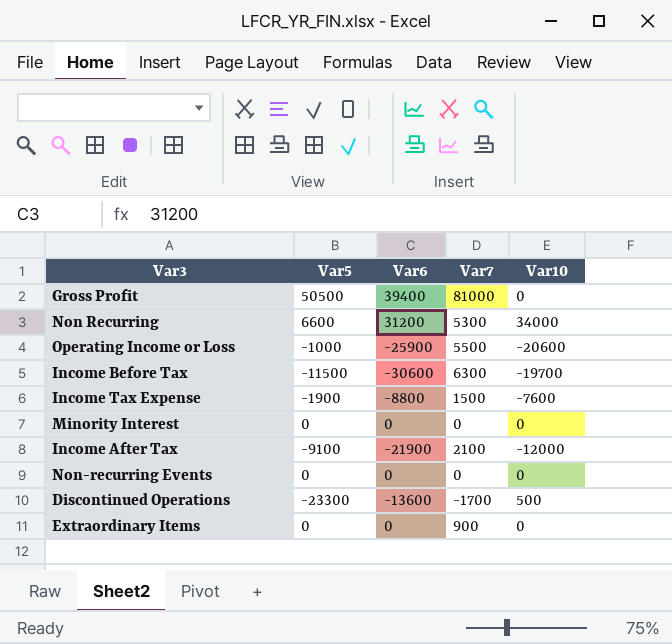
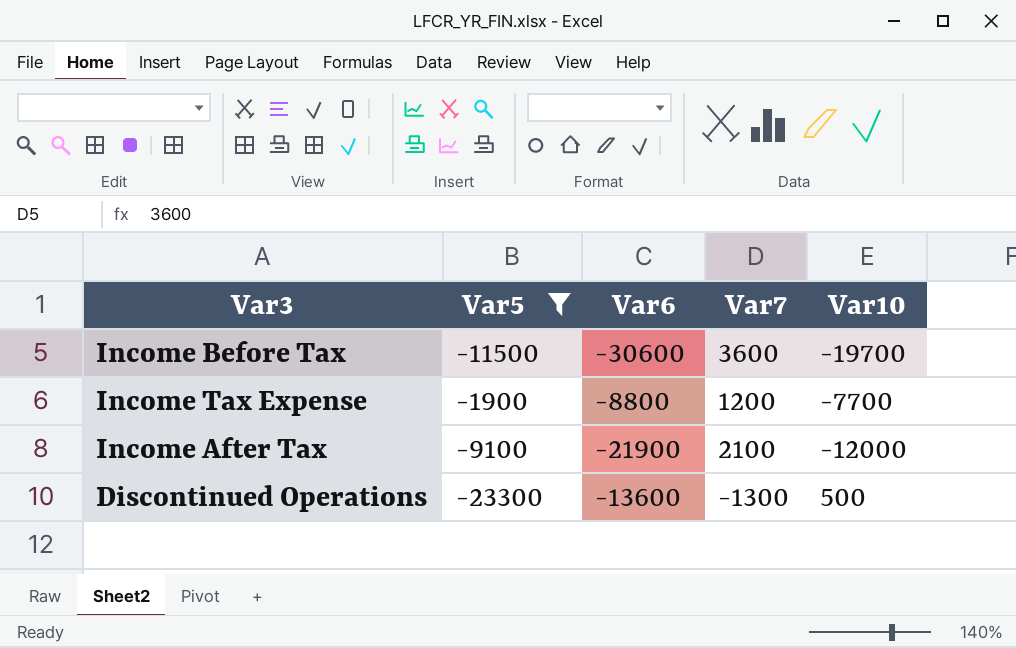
filter: none -> Var5 <= -1900
Income Before Tax | Var7: 6300 -> 3600
Income Tax Expense | Var7: 1500 -> 1200
Income Tax Expense | Var10: -7600 -> -7700
Discontinued Operations | Var7: -1700 -> -1300

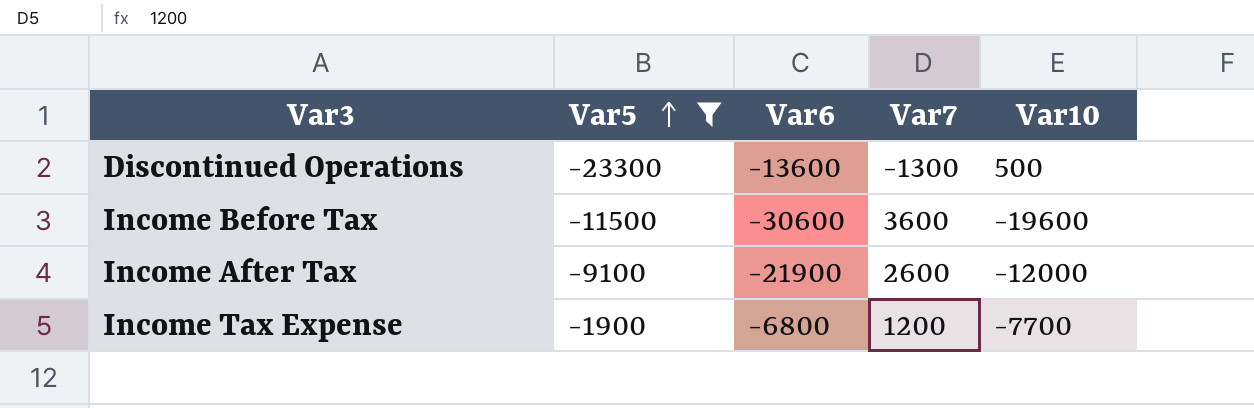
row order: none -> Var5 ascending
Income Before Tax | Var10: -19700 -> -19600
Income After Tax | Var7: 2100 -> 2600
Income Tax Expense | Var6: -8800 -> -6800

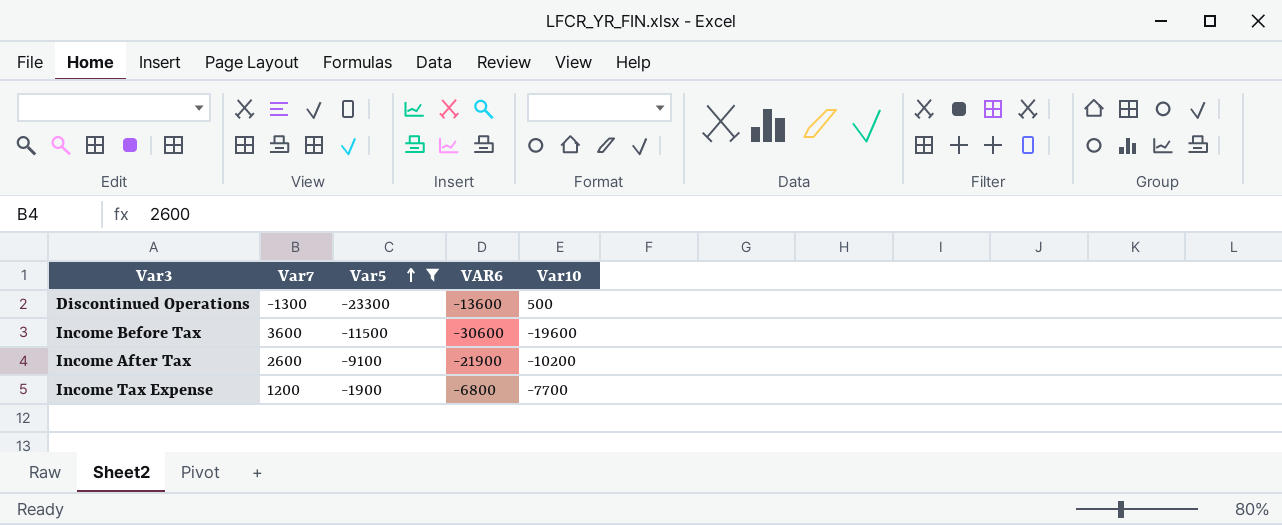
column Var7 | position: 4 -> 2
column name: Var6 -> VAR6
Income After Tax | Var10: -12000 -> -10200

